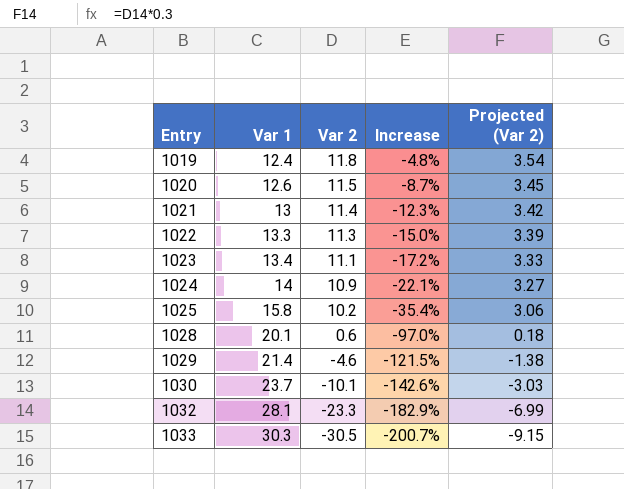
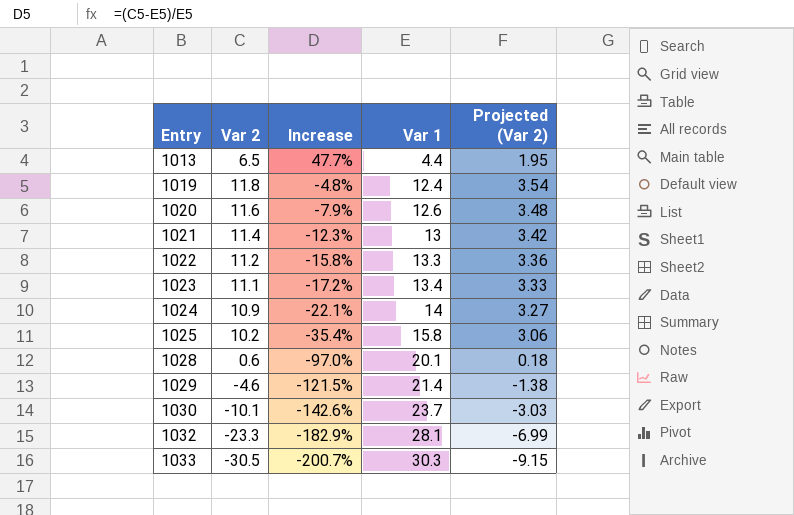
column Var 1 | position: 2 -> 4
row 1013: none -> 6.5 | 47.7% | 4.4 | 1.95
1020 | Var 2: 11.5 -> 11.6
1020 | Increase: -8.7% -> -7.9%
1020 | Projected (Var 2): 3.45 -> 3.48
1022 | Var 2: 11.3 -> 11.2
1022 | Increase: -15.0% -> -15.8%
1022 | Projected (Var 2): 3.39 -> 3.36

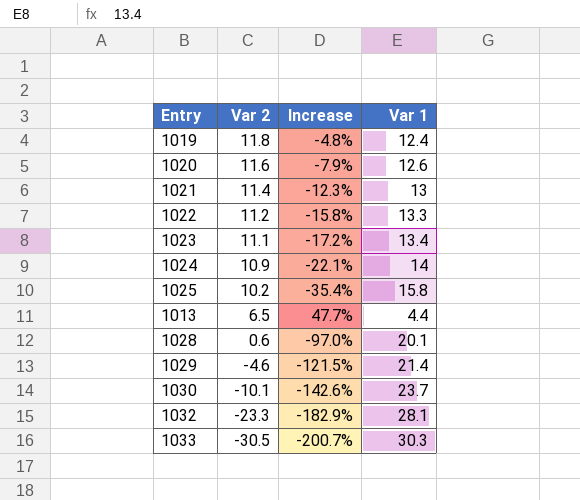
row order: Entry ascending -> Var 2 descending
column Projected (Var 2) | formula: [Var 2] * 0.3 -> none

